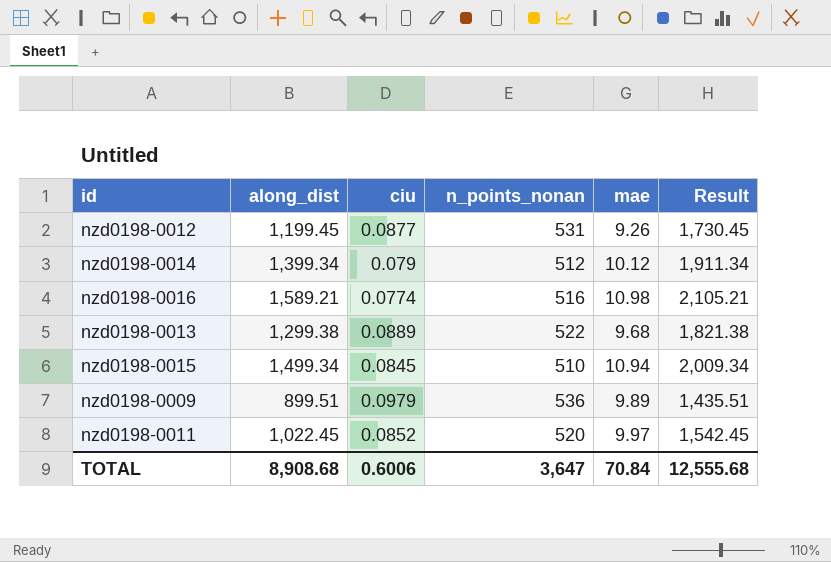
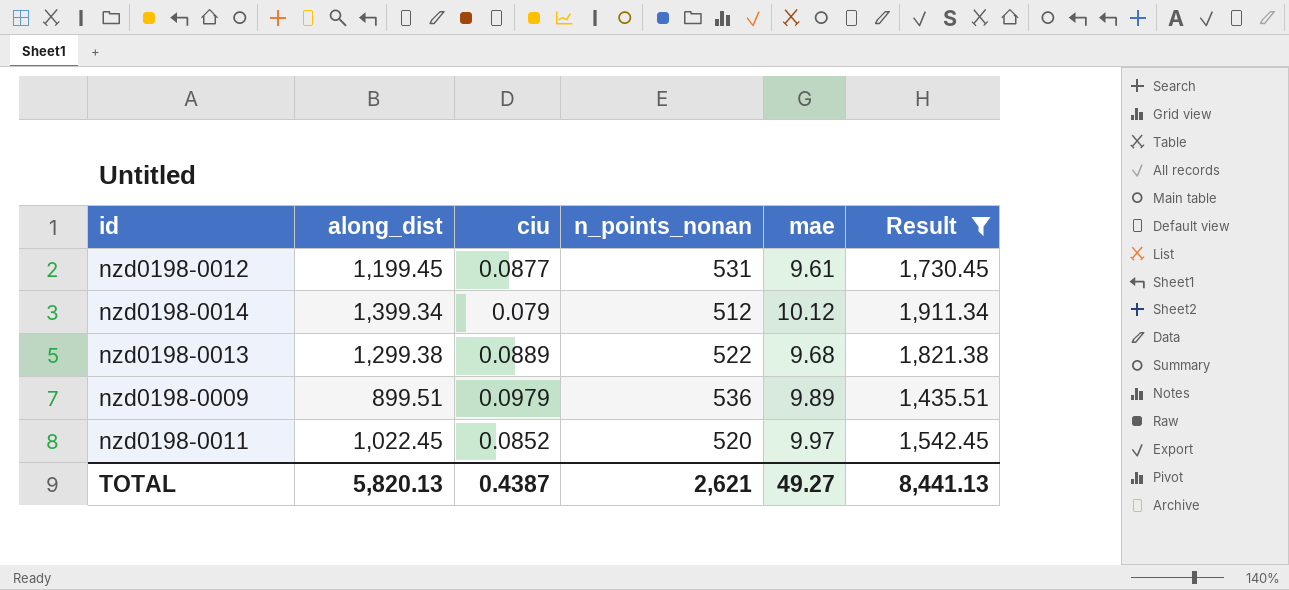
filter: none -> Result <= 1,911.34
nzd0198-0012 | mae: 9.26 -> 9.61
TOTAL | along_dist: 8,908.68 -> 5,820.13
TOTAL | ciu: 0.6006 -> 0.4387
TOTAL | n_points_nonan: 3,647 -> 2,621
TOTAL | mae: 70.84 -> 49.27
TOTAL | Result: 12,555.68 -> 8,441.13

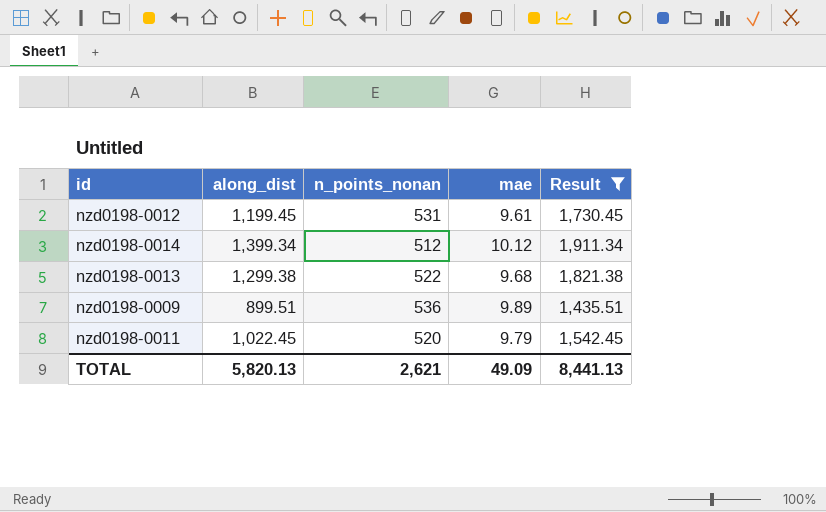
column ciu | position: 3 -> none
nzd0198-0011 | mae: 9.97 -> 9.79
TOTAL | mae: 49.27 -> 49.09

